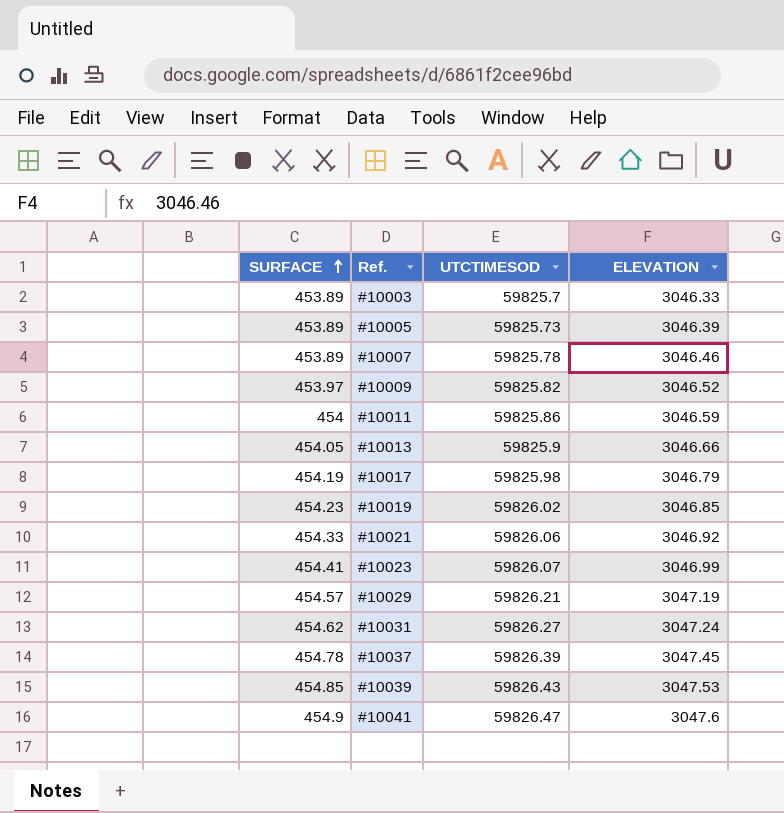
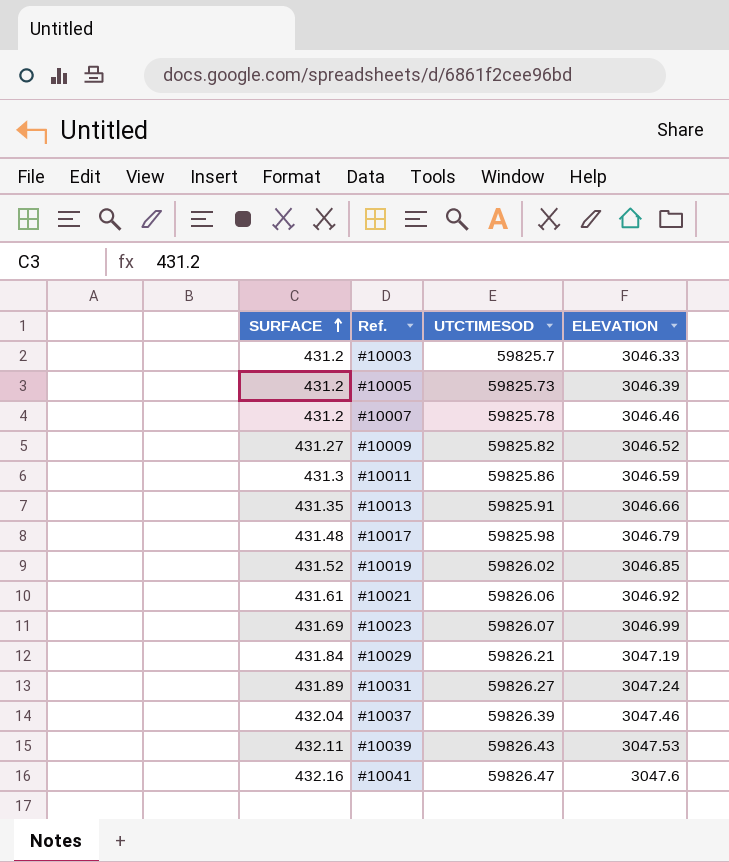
#10003 | SURFACE: 453.89 -> 431.2
#10005 | SURFACE: 453.89 -> 431.2
#10007 | SURFACE: 453.89 -> 431.2
#10009 | SURFACE: 453.97 -> 431.27
#10011 | SURFACE: 454 -> 431.3
#10013 | SURFACE: 454.05 -> 431.35
#10013 | UTCTIMESOD: 59825.9 -> 59825.91
#10017 | SURFACE: 454.19 -> 431.48
#10019 | SURFACE: 454.23 -> 431.52
#10021 | SURFACE: 454.33 -> 431.61
#10023 | SURFACE: 454.41 -> 431.69
#10029 | SURFACE: 454.57 -> 431.84
#10031 | SURFACE: 454.62 -> 431.89
#10037 | SURFACE: 454.78 -> 432.04
#10037 | ELEVATION: 3047.45 -> 3047.46
#10039 | SURFACE: 454.85 -> 432.11
#10041 | SURFACE: 454.9 -> 432.16

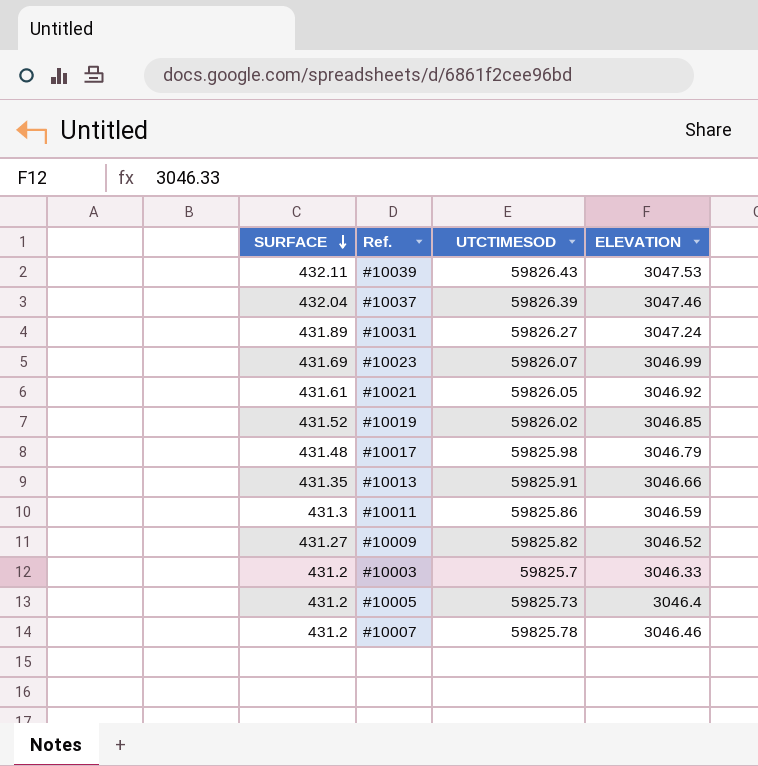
row order: SURFACE ascending -> SURFACE descending
row #10029: 431.84 | 59826.21 | 3047.19 -> none
row #10041: 432.16 | 59826.47 | 3047.6 -> none
#10021 | UTCTIMESOD: 59826.06 -> 59826.05
#10005 | ELEVATION: 3046.39 -> 3046.4

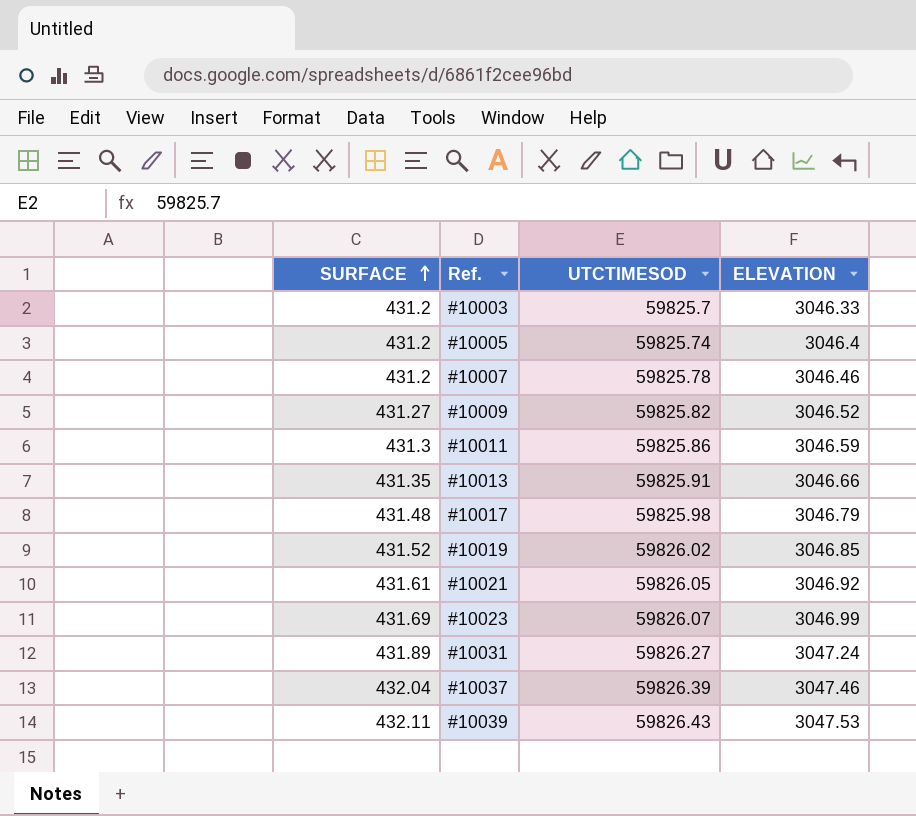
row order: SURFACE descending -> SURFACE ascending
#10005 | UTCTIMESOD: 59825.73 -> 59825.74

